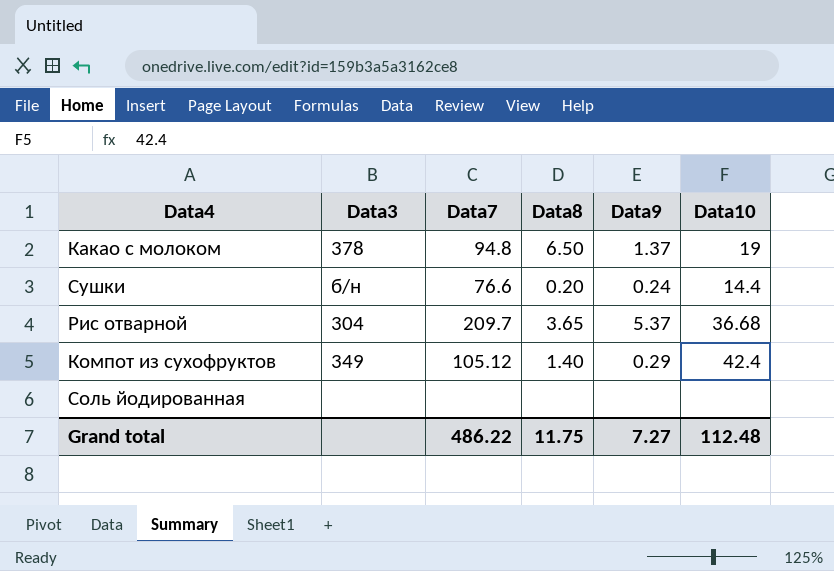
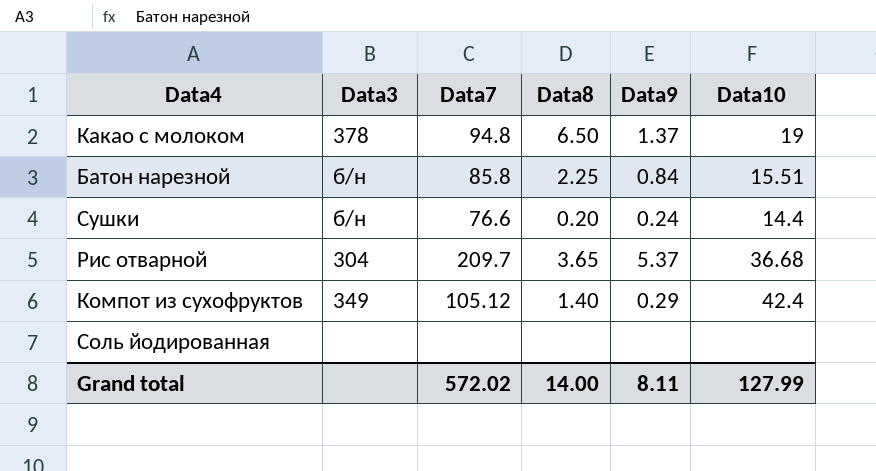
row Батон нарезной: none -> б/н | 85.8 | 2.25 | 0.84 | 15.51
Grand total | Data7: 486.22 -> 572.02
Grand total | Data8: 11.75 -> 14.00
Grand total | Data9: 7.27 -> 8.11
Grand total | Data10: 112.48 -> 127.99

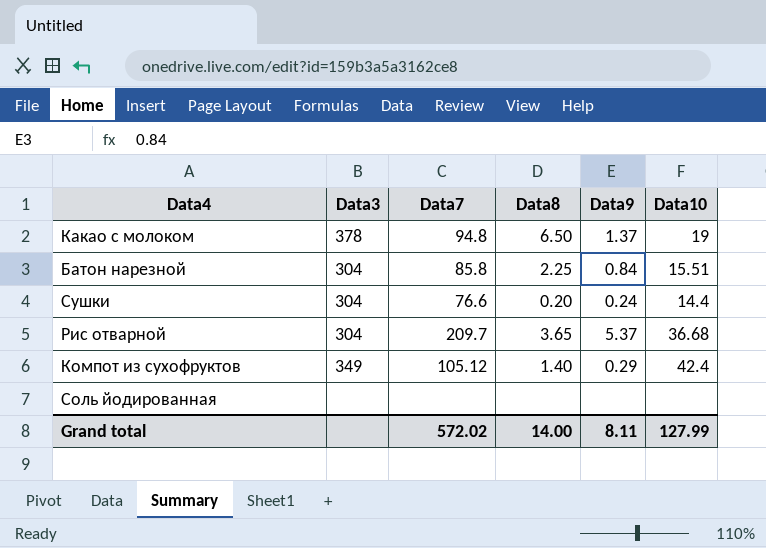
Батон нарезной | Data3: б/н -> 304
Сушки | Data3: б/н -> 304

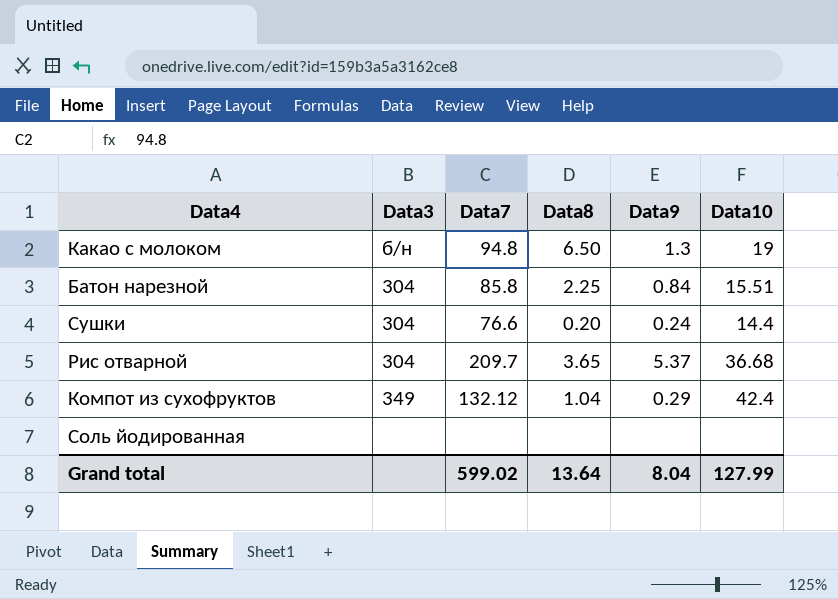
Какао с молоком | Data3: 378 -> б/н
Какао с молоком | Data9: 1.37 -> 1.3
Компот из сухофруктов | Data7: 105.12 -> 132.12
Компот из сухофруктов | Data8: 1.40 -> 1.04
Grand total | Data7: 572.02 -> 599.02
Grand total | Data8: 14.00 -> 13.64
Grand total | Data9: 8.11 -> 8.04

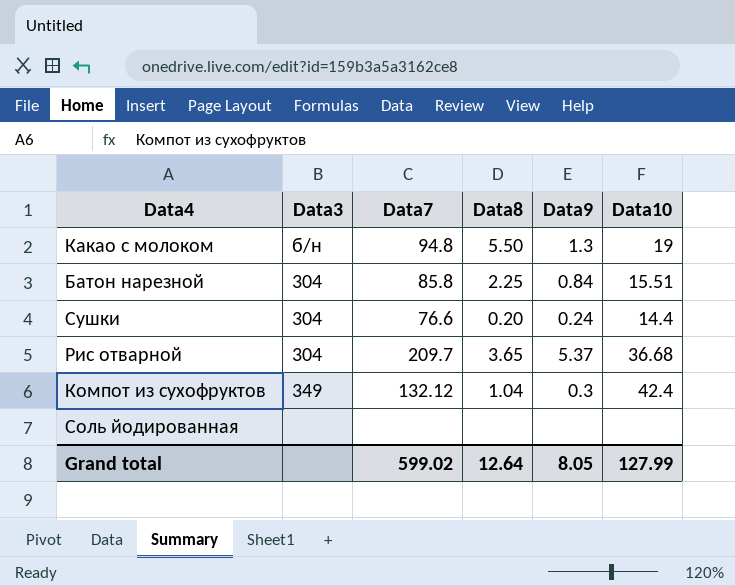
Какао с молоком | Data8: 6.50 -> 5.50
Компот из сухофруктов | Data9: 0.29 -> 0.3
Grand total | Data8: 13.64 -> 12.64
Grand total | Data9: 8.04 -> 8.05

